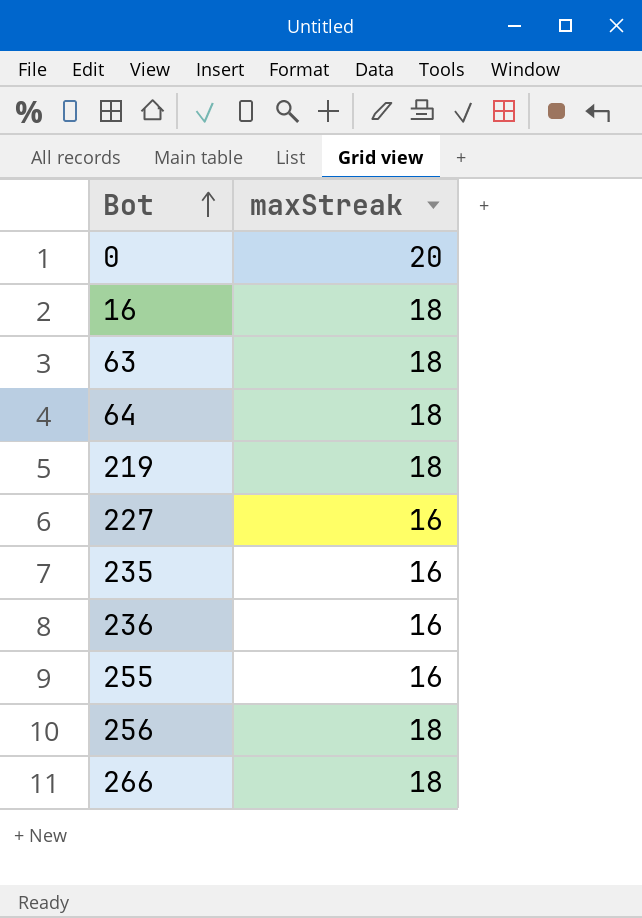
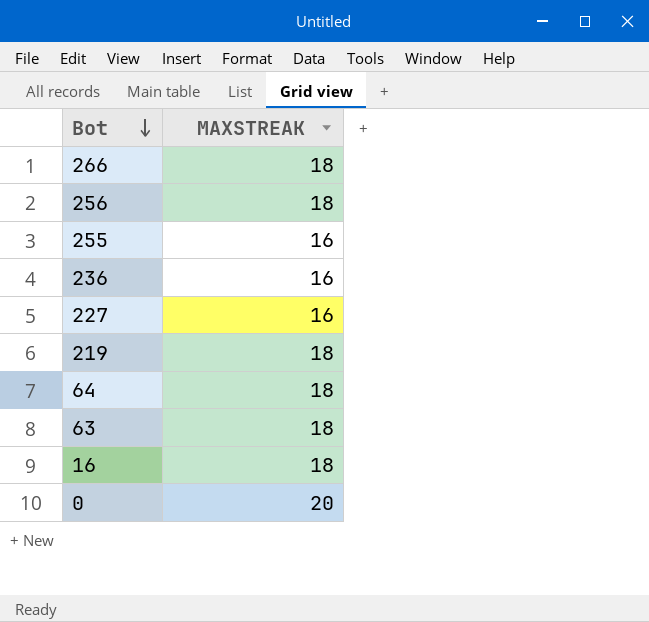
row order: Bot ascending -> Bot descending
column name: maxStreak -> MAXSTREAK
row 235: 16 -> none

